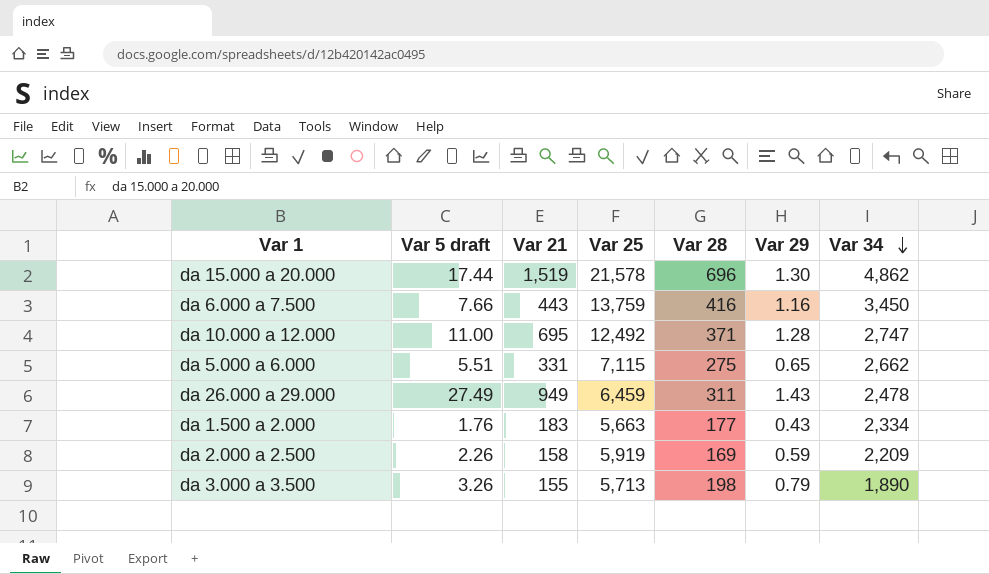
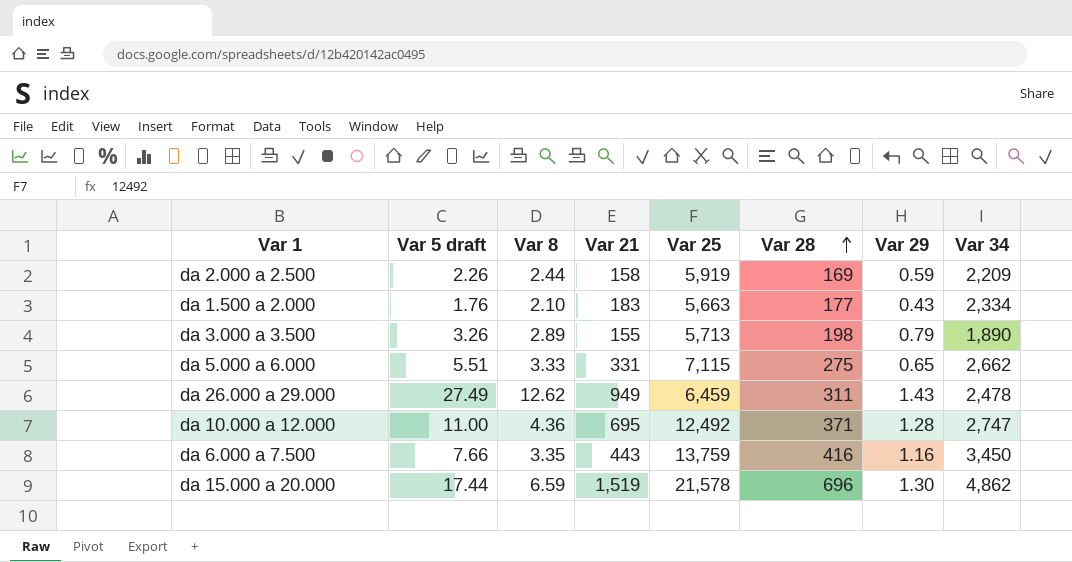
row order: Var 34 descending -> Var 28 ascending
column Var 8 | position: none -> 3

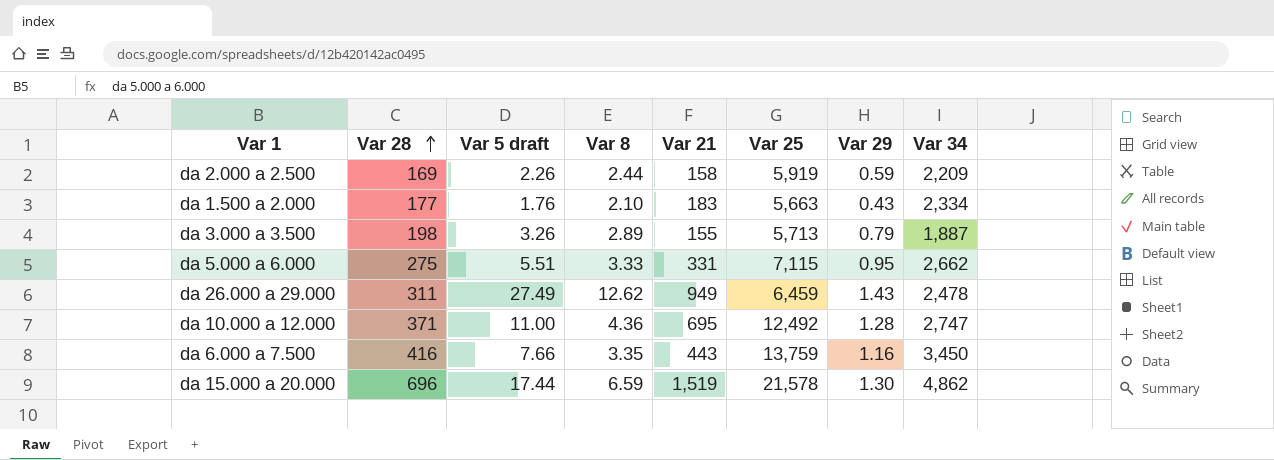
column Var 28 | position: 6 -> 2
da 3.000 a 3.500 | Var 34: 1,890 -> 1,887
da 5.000 a 6.000 | Var 29: 0.65 -> 0.95

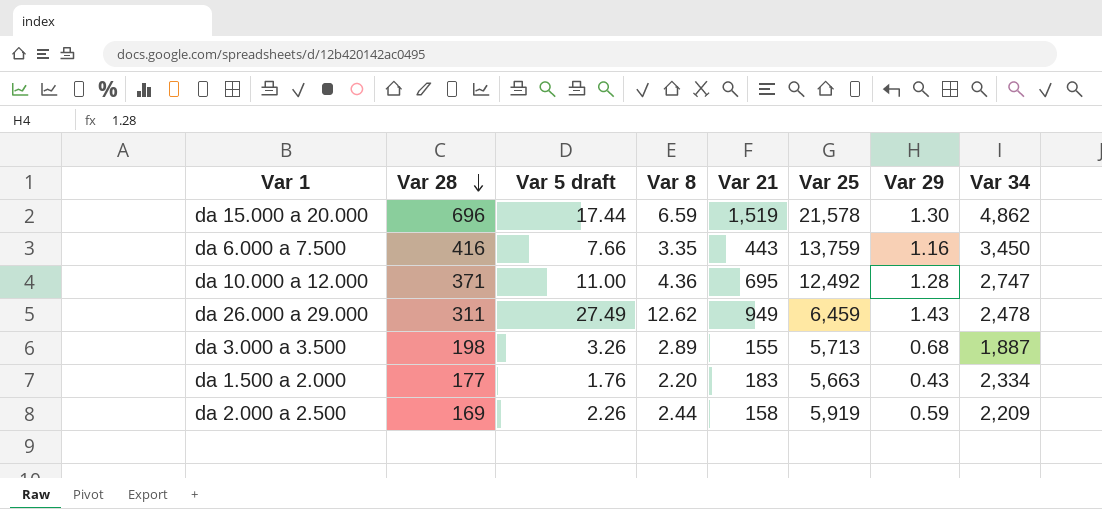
row order: Var 28 ascending -> Var 28 descending
row da 5.000 a 6.000: 275 | 5.51 | 3.33 | 331 | 7,115 | 0.95 | 2,662 -> none
da 3.000 a 3.500 | Var 29: 0.79 -> 0.68
da 1.500 a 2.000 | Var 8: 2.10 -> 2.20

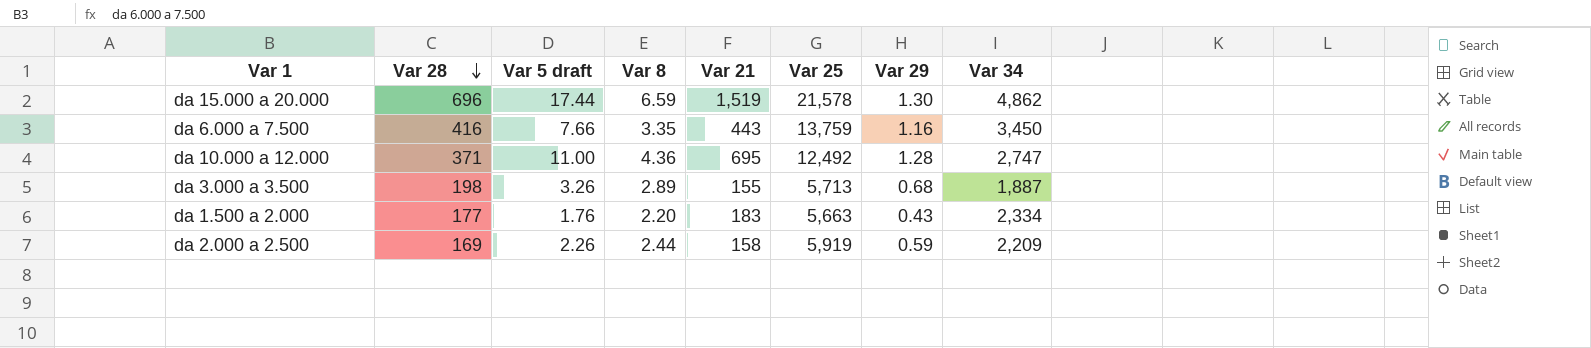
row da 26.000 a 29.000: 311 | 27.49 | 12.62 | 949 | 6,459 | 1.43 | 2,478 -> none

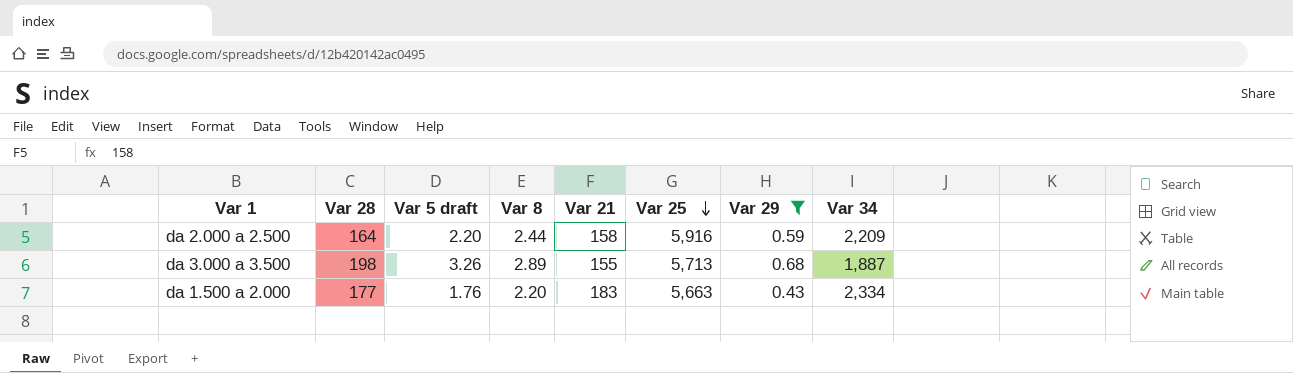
filter: none -> Var 29 <= 0.68
row order: Var 28 descending -> Var 25 descending
da 2.000 a 2.500 | Var 28: 169 -> 164
da 2.000 a 2.500 | Var 5 draft: 2.26 -> 2.20
da 2.000 a 2.500 | Var 25: 5,919 -> 5,916

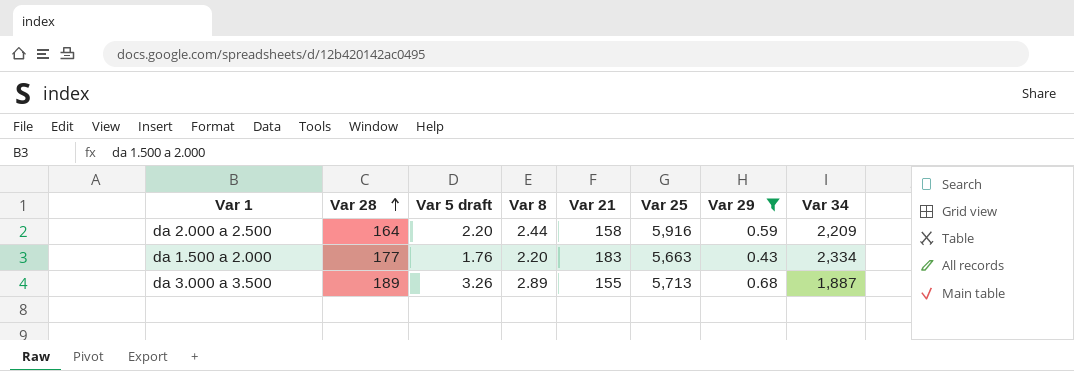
row order: Var 25 descending -> Var 28 ascending
da 3.000 a 3.500 | Var 28: 198 -> 189

